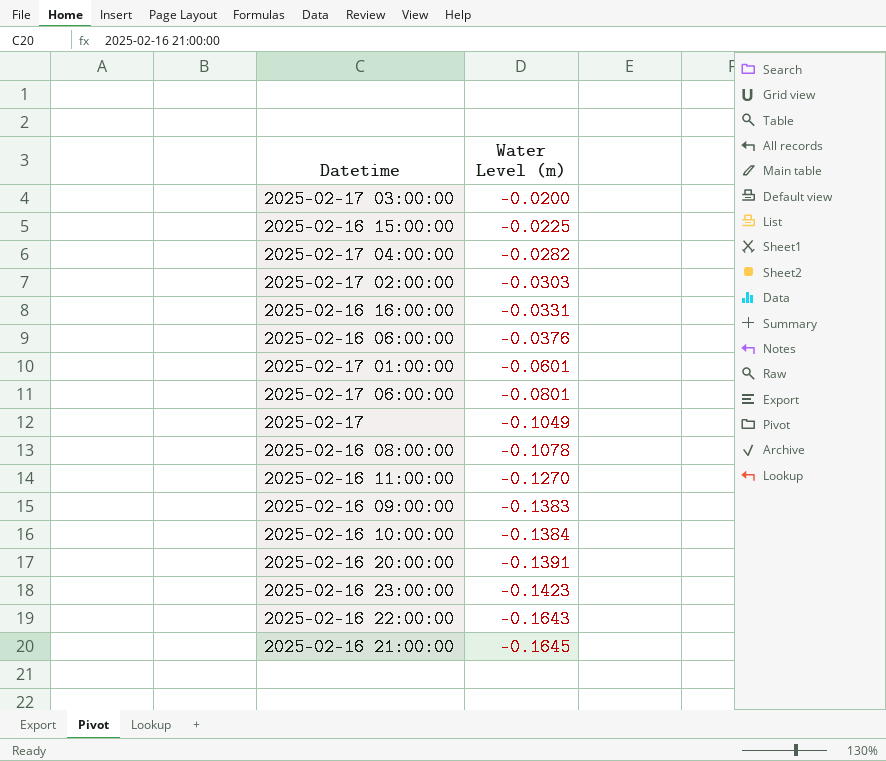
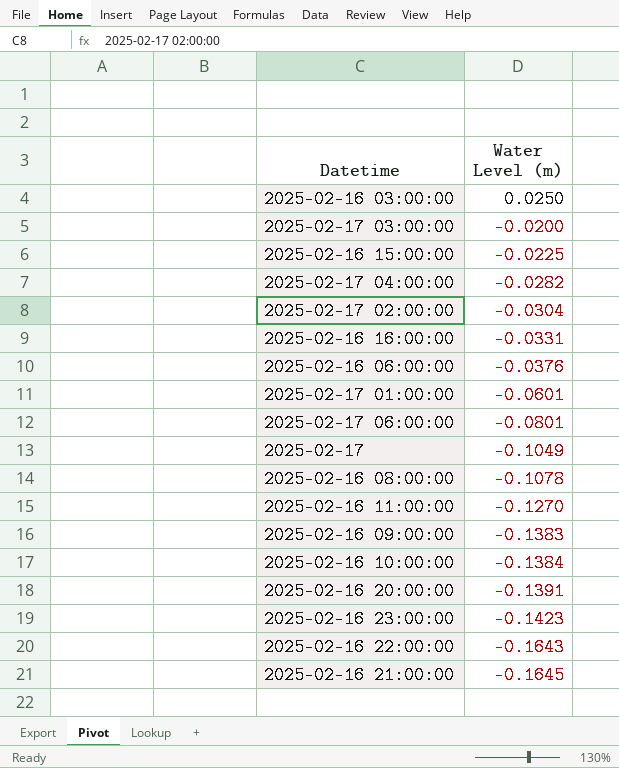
row 2025-02-16 03:00:00: none -> 0.0250
2025-02-17 02:00:00 | Water Level (m): -0.0303 -> -0.0304

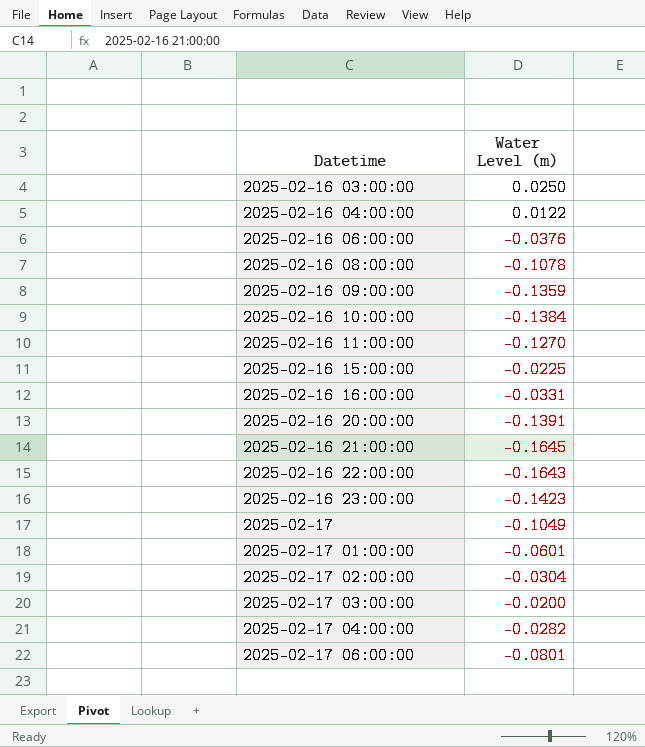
row order: Water Level (m) descending -> Datetime ascending
row 2025-02-16 04:00:00: none -> 0.0122
2025-02-16 09:00:00 | Water Level (m): -0.1383 -> -0.1359

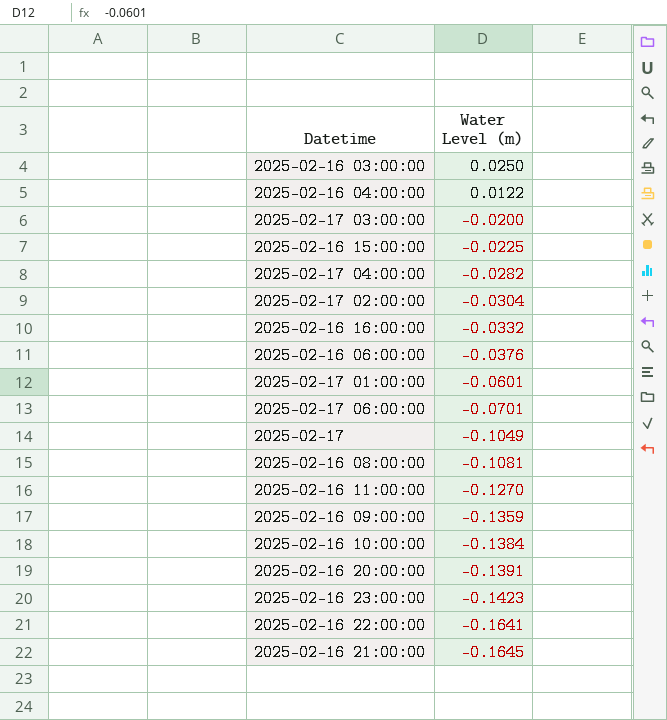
row order: Datetime ascending -> Water Level (m) descending
2025-02-16 16:00:00 | Water Level (m): -0.0331 -> -0.0332
2025-02-17 06:00:00 | Water Level (m): -0.0801 -> -0.0701
2025-02-16 08:00:00 | Water Level (m): -0.1078 -> -0.1081
2025-02-16 22:00:00 | Water Level (m): -0.1643 -> -0.1641

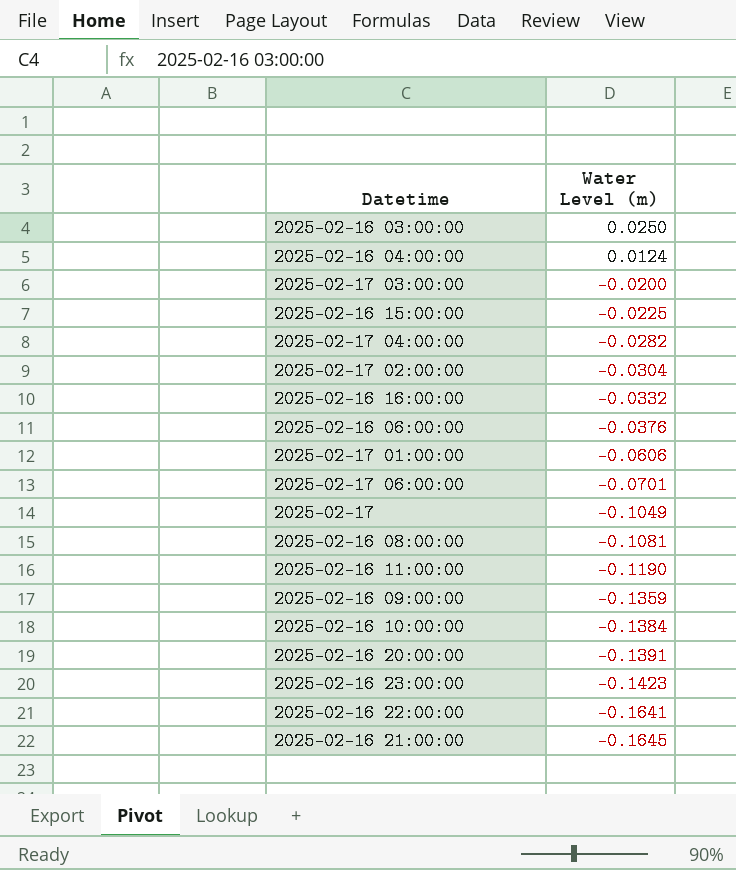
2025-02-16 04:00:00 | Water Level (m): 0.0122 -> 0.0124
2025-02-17 01:00:00 | Water Level (m): -0.0601 -> -0.0606
2025-02-16 11:00:00 | Water Level (m): -0.1270 -> -0.1190

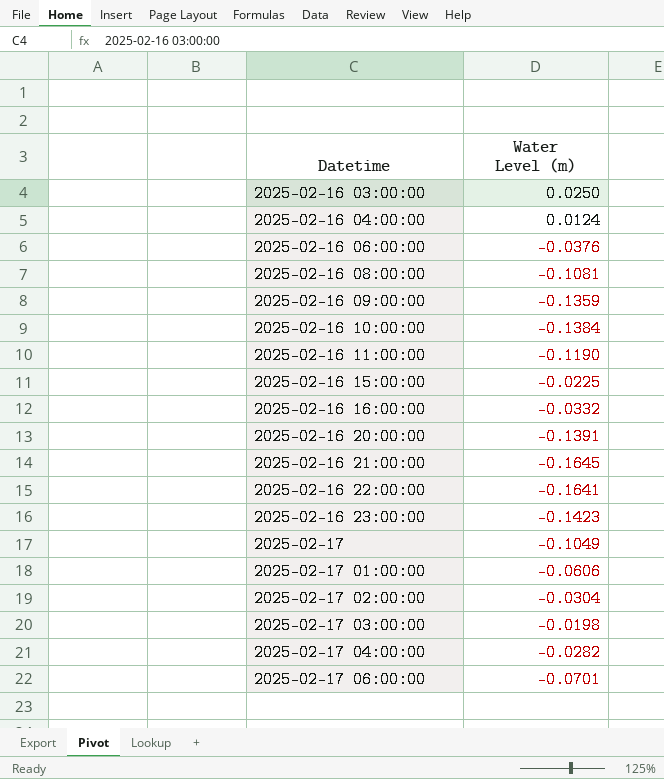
row order: Water Level (m) descending -> Datetime ascending
2025-02-17 03:00:00 | Water Level (m): -0.0200 -> -0.0198

